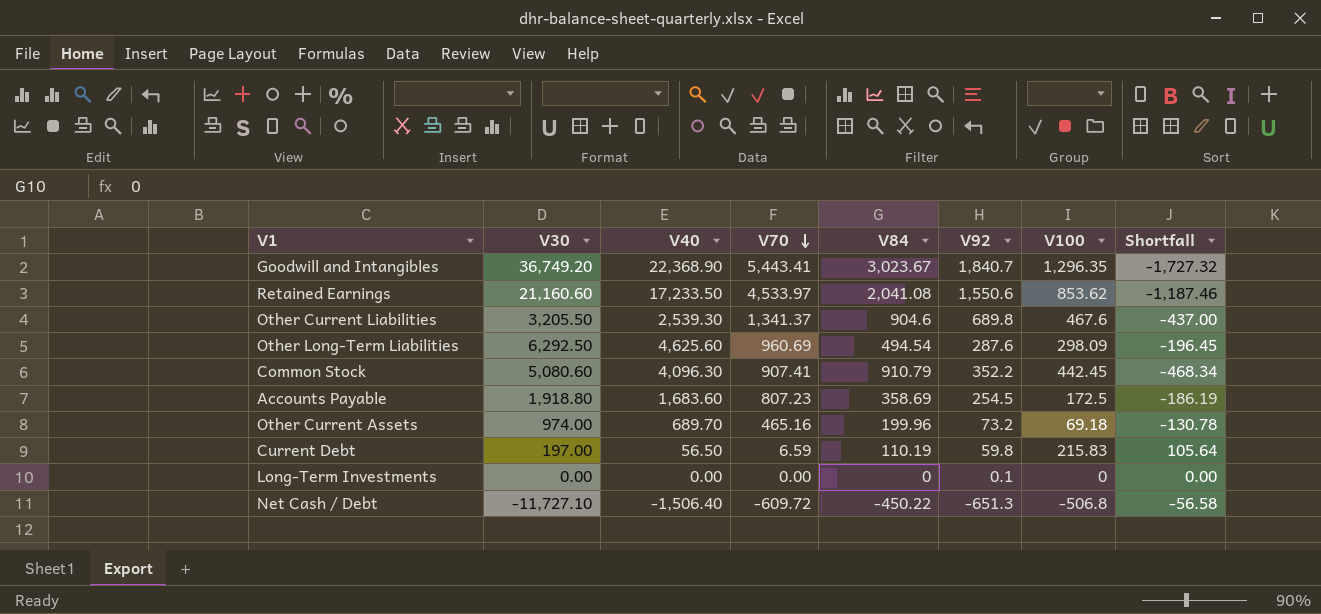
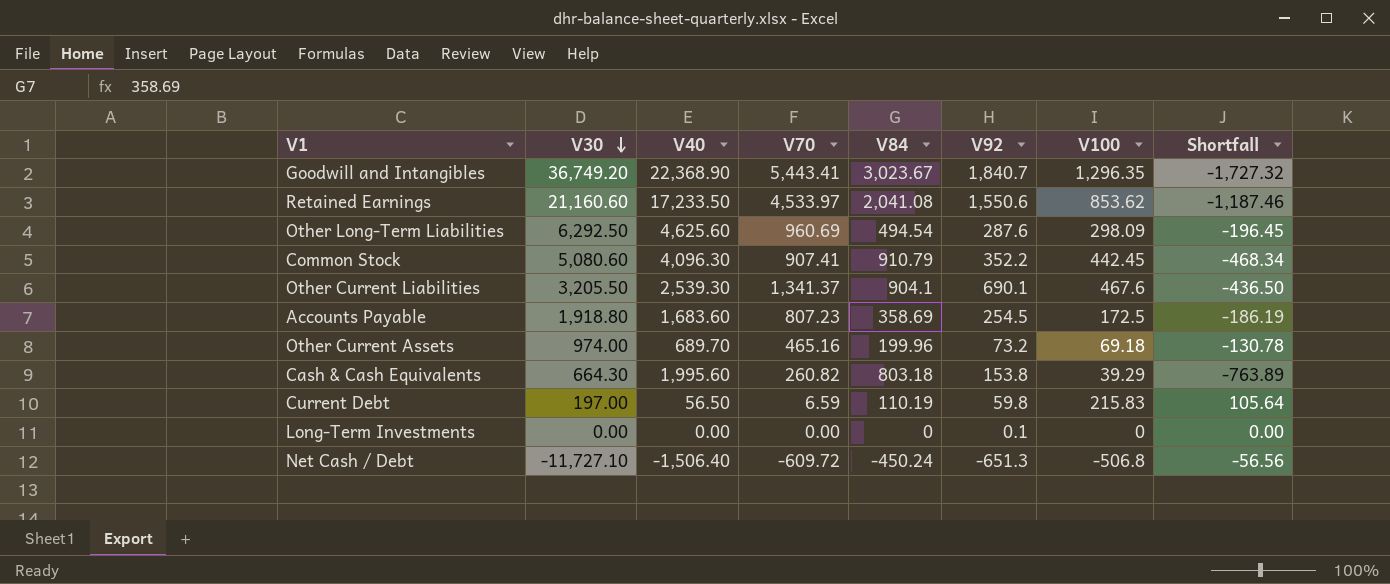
row order: V70 descending -> V30 descending
Other Current Liabilities | V84: 904.6 -> 904.1
Other Current Liabilities | V92: 689.8 -> 690.1
Other Current Liabilities | Shortfall: -437.00 -> -436.50
row Cash & Cash Equivalents: none -> 664.30 | 1,995.60 | 260.82 | 803.18 | 153.8 | 39.29 | -763.89
Net Cash / Debt | V84: -450.22 -> -450.24
Net Cash / Debt | Shortfall: -56.58 -> -56.56

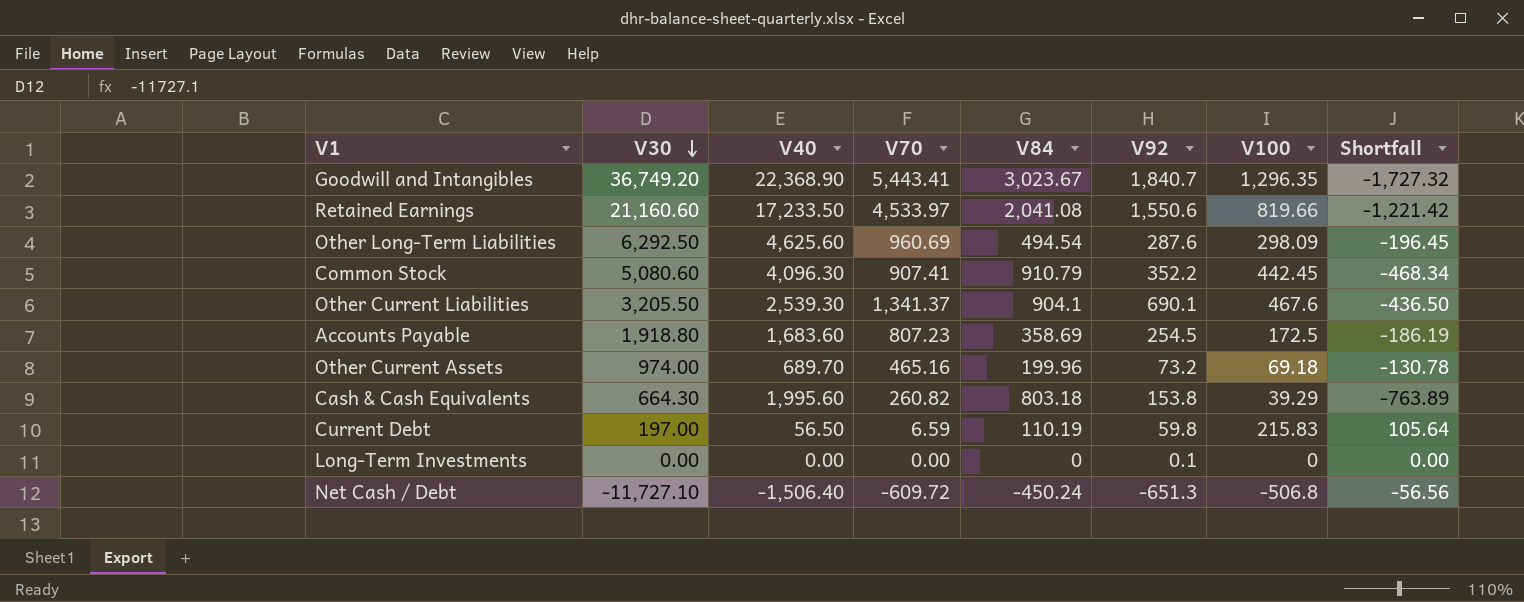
Retained Earnings | V100: 853.62 -> 819.66
Retained Earnings | Shortfall: -1,187.46 -> -1,221.42

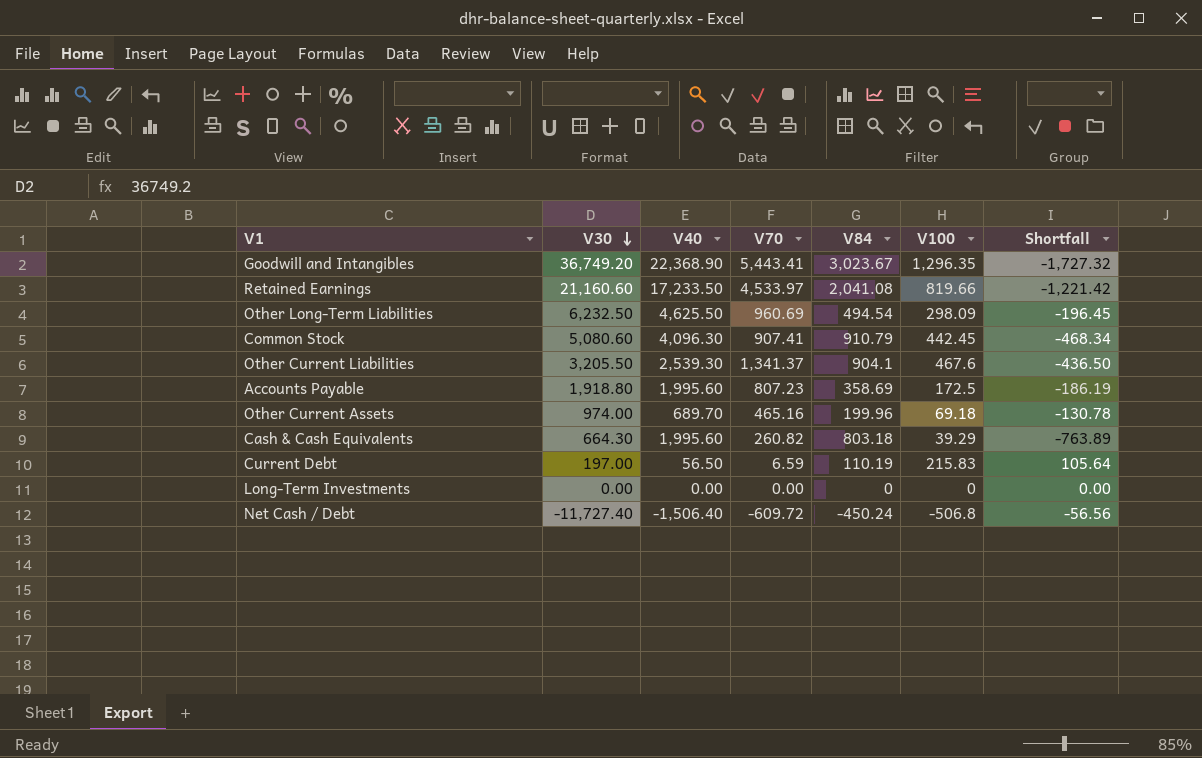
column V92 | position: 6 -> none
Other Long-Term Liabilities | V30: 6,292.50 -> 6,232.50
Other Long-Term Liabilities | V40: 4,625.60 -> 4,625.50
Accounts Payable | V40: 1,683.60 -> 1,995.60
Net Cash / Debt | V30: -11,727.10 -> -11,727.40

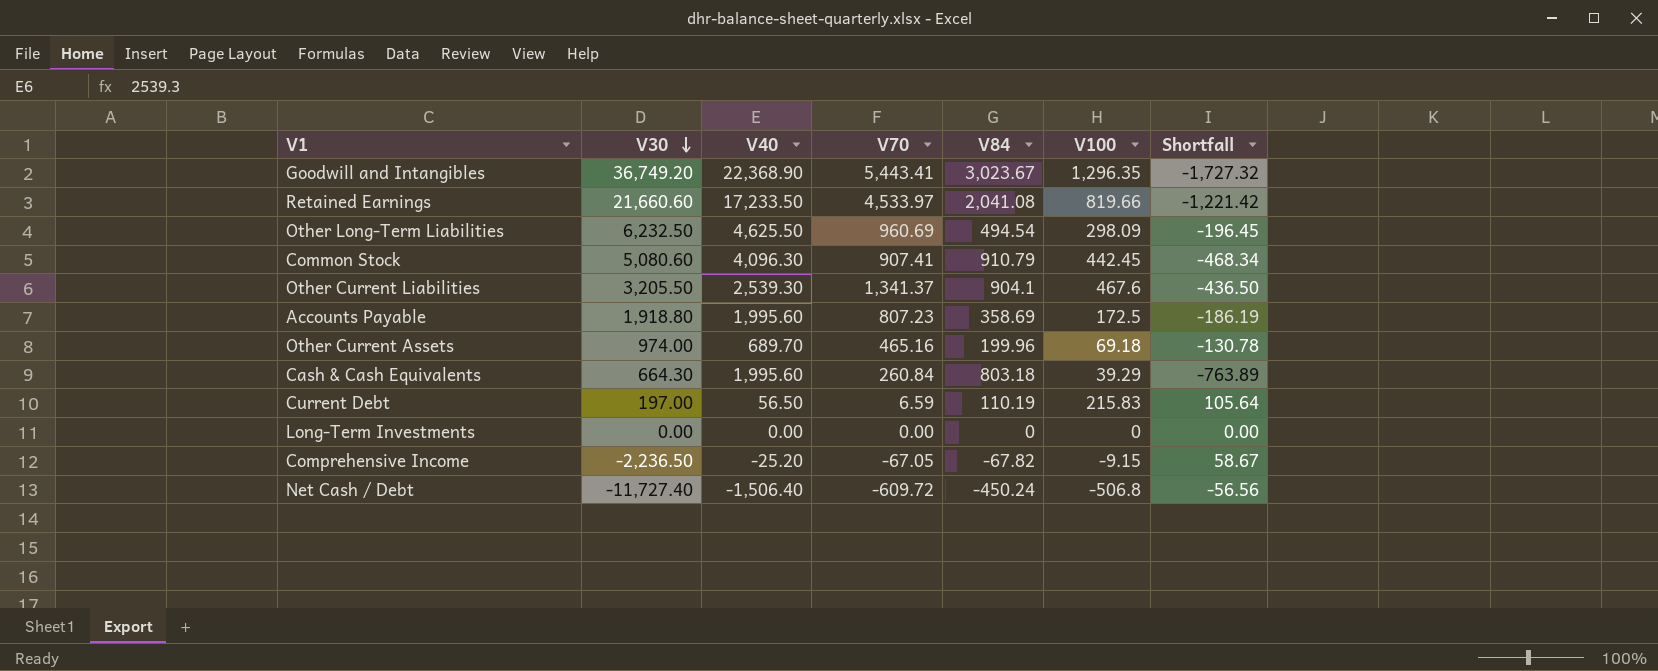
Retained Earnings | V30: 21,160.60 -> 21,660.60
Cash & Cash Equivalents | V70: 260.82 -> 260.84
row Comprehensive Income: none -> -2,236.50 | -25.20 | -67.05 | -67.82 | -9.15 | 58.67

